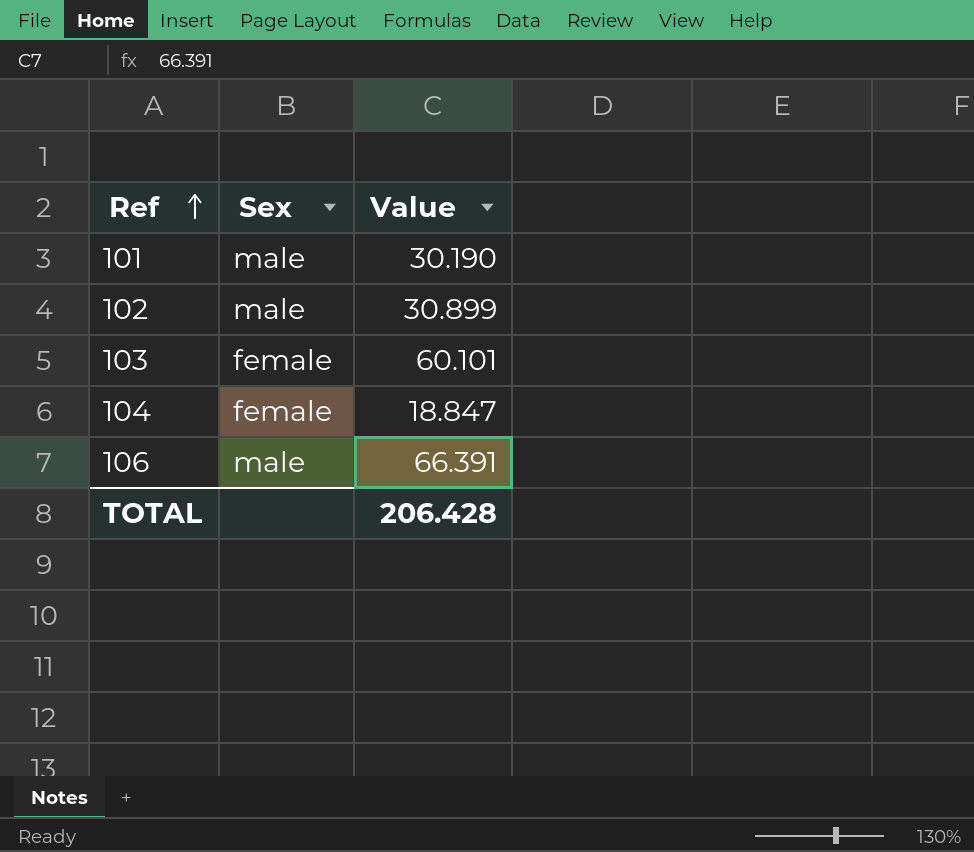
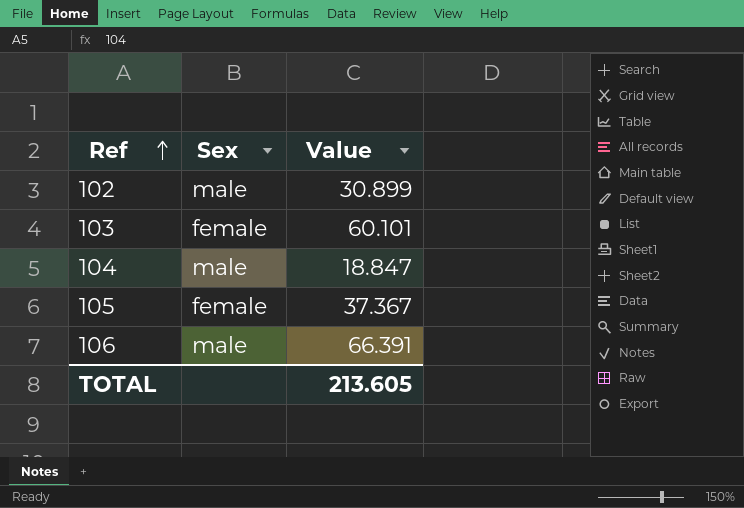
row 101: male | 30.190 -> none
104 | Sex: female -> male
row 105: none -> female | 37.367
TOTAL | Value: 206.428 -> 213.605

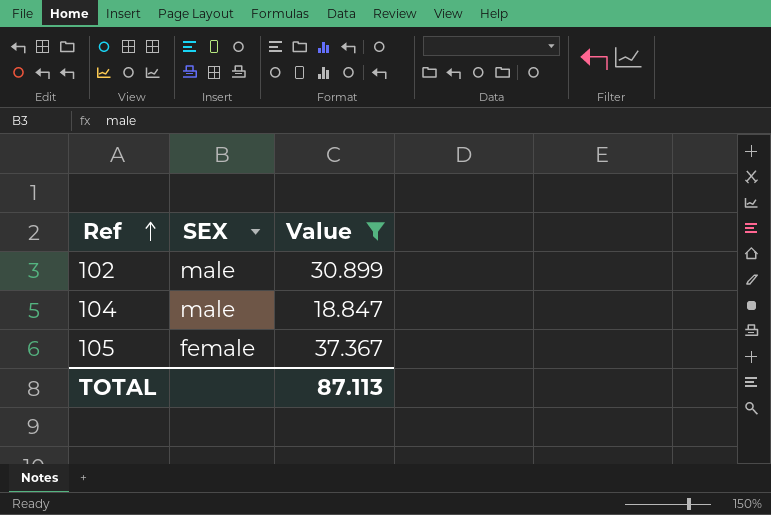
filter: none -> Value <= 37.367
column name: Sex -> SEX
TOTAL | Value: 213.605 -> 87.113

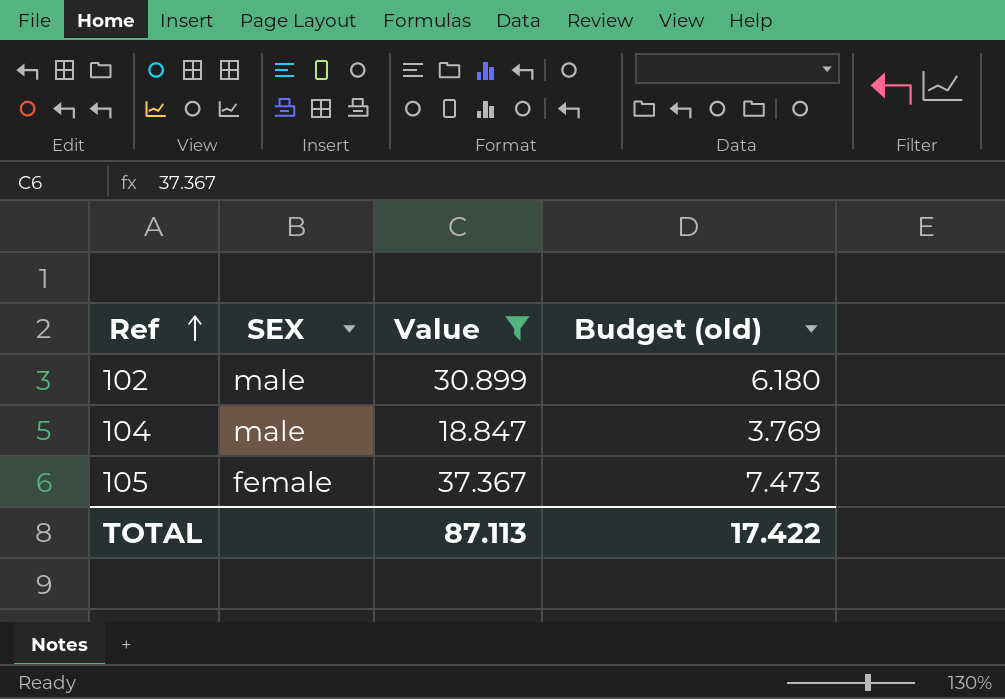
column Budget (old) | formula: none -> [Value] * 0.2

